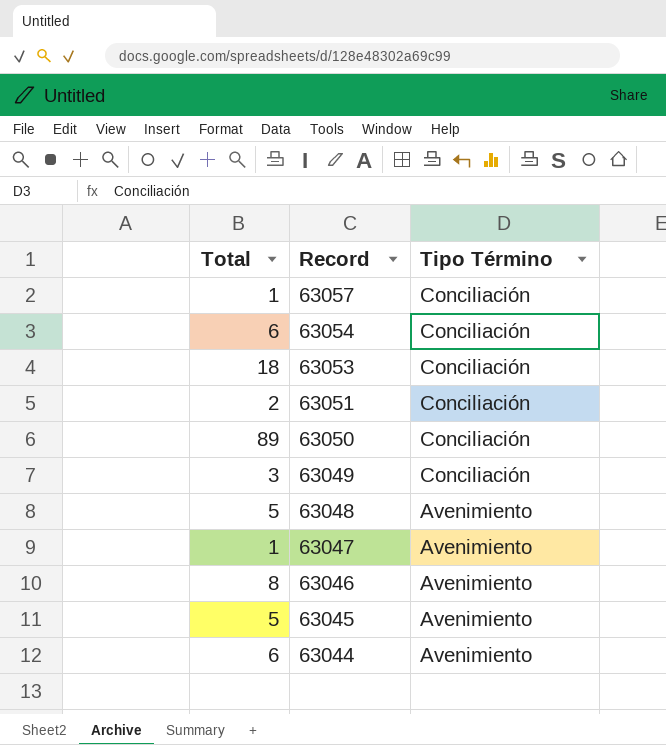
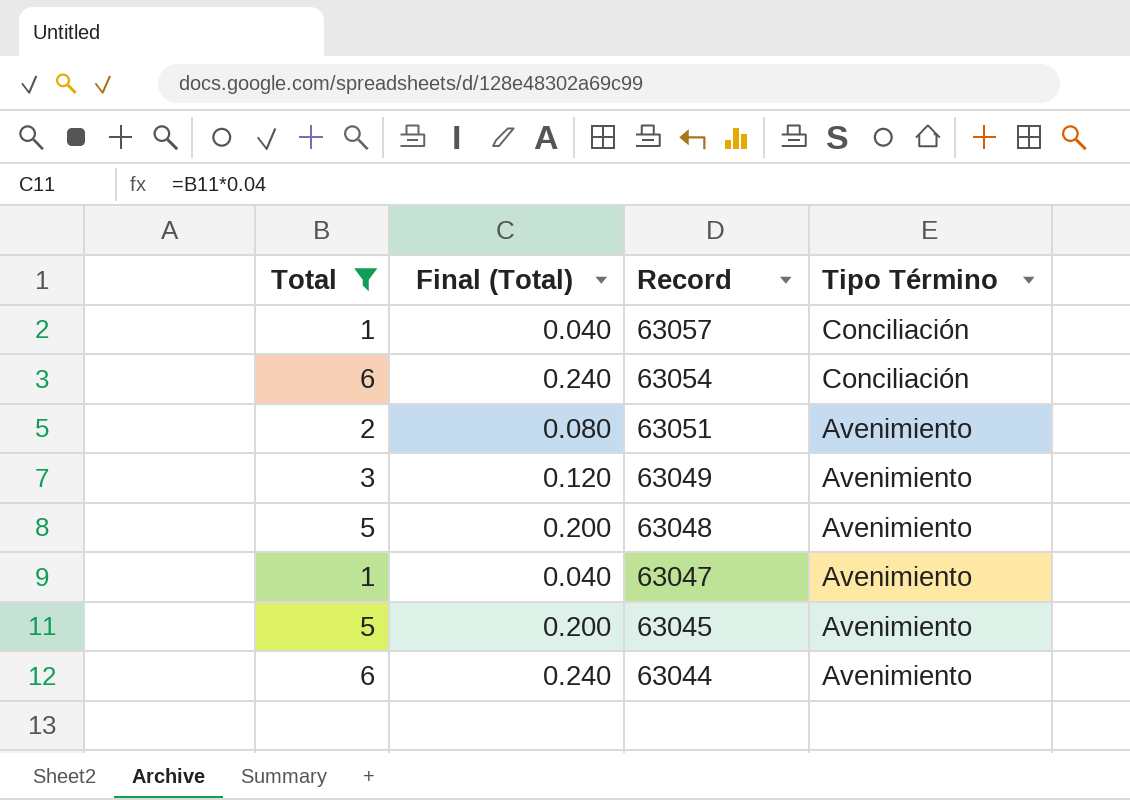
filter: none -> Total <= 6
column Final (Total) | formula: none -> [Total] * 0.04
63051 | Tipo Término: Conciliación -> Avenimiento
63049 | Tipo Término: Conciliación -> Avenimiento

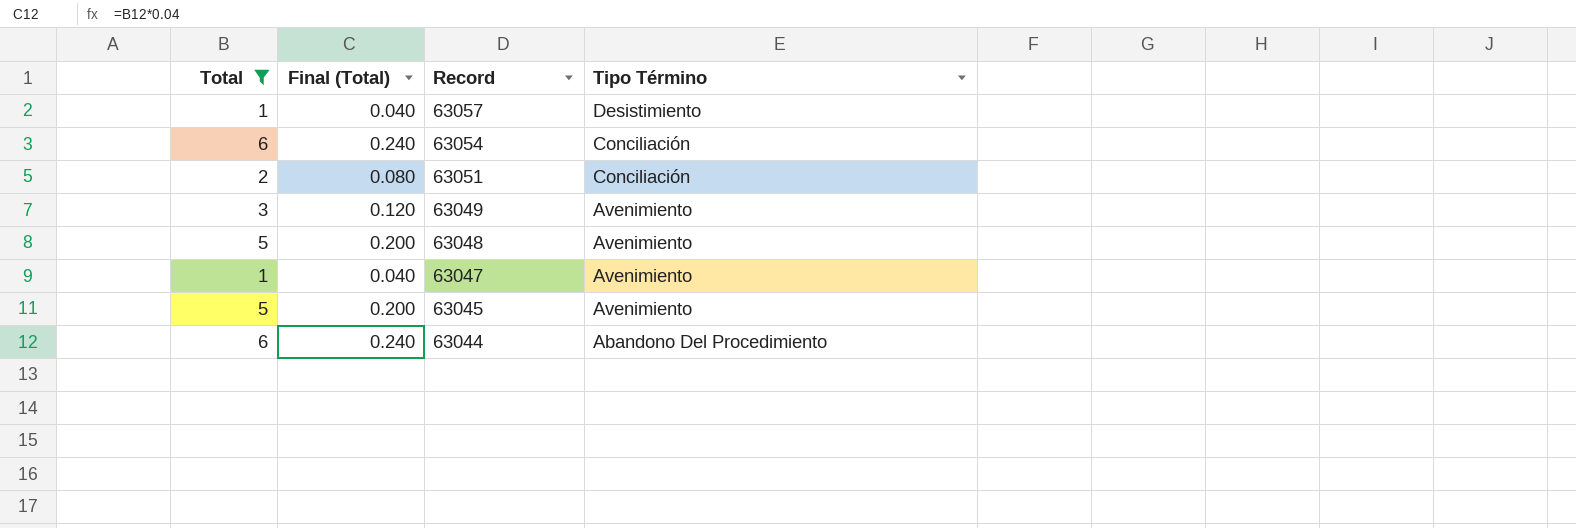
63057 | Tipo Término: Conciliación -> Desistimiento
63051 | Tipo Término: Avenimiento -> Conciliación
63044 | Tipo Término: Avenimiento -> Abandono Del Procedimiento

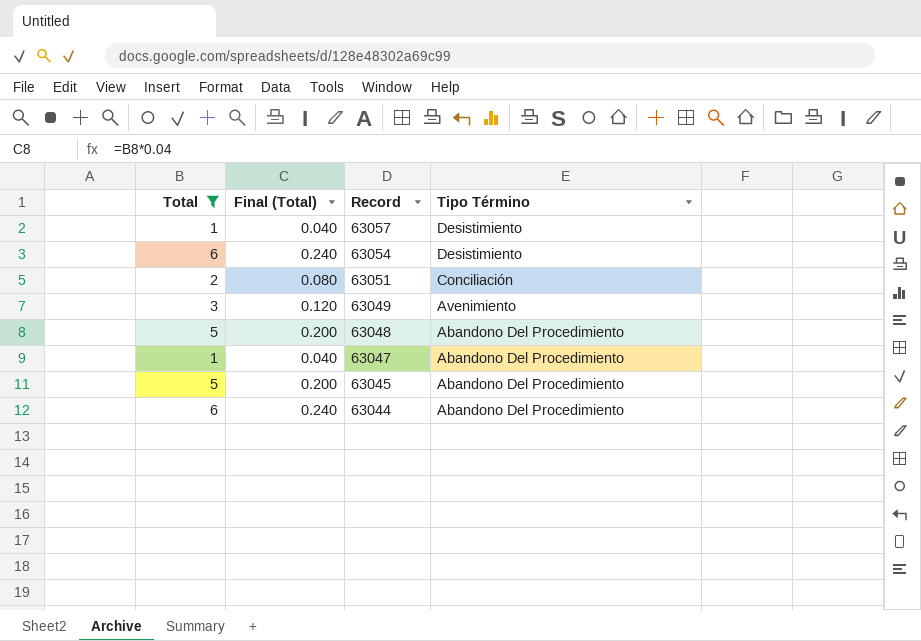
63054 | Tipo Término: Conciliación -> Desistimiento
63048 | Tipo Término: Avenimiento -> Abandono Del Procedimiento
63047 | Tipo Término: Avenimiento -> Abandono Del Procedimiento
63045 | Tipo Término: Avenimiento -> Abandono Del Procedimiento

